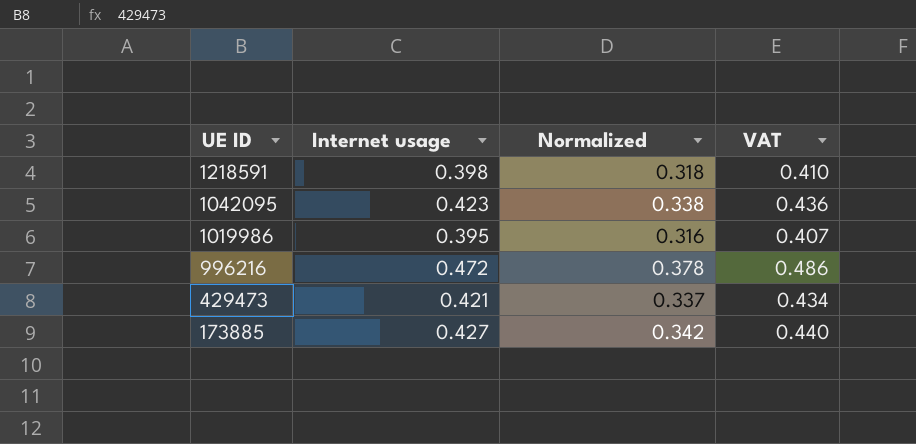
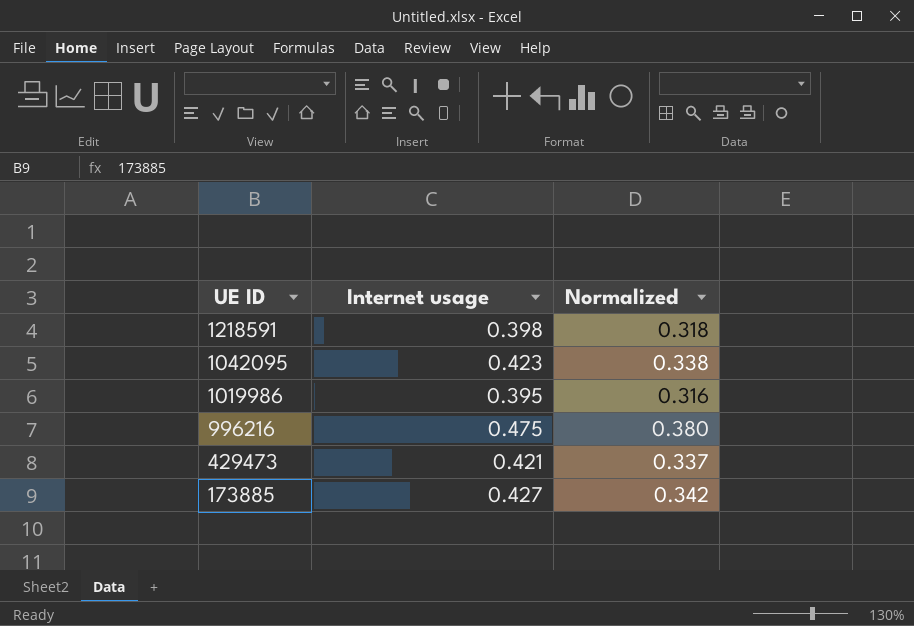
column VAT | formula: [Internet usage] * 1.03 -> none
996216 | Internet usage: 0.472 -> 0.475
996216 | Normalized: 0.378 -> 0.380

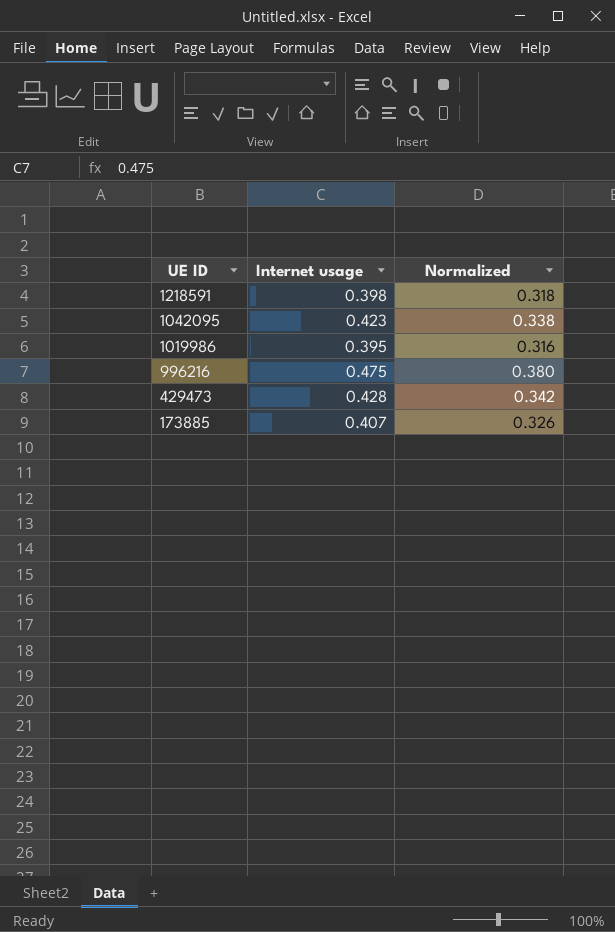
429473 | Internet usage: 0.421 -> 0.428
429473 | Normalized: 0.337 -> 0.342
173885 | Internet usage: 0.427 -> 0.407
173885 | Normalized: 0.342 -> 0.326

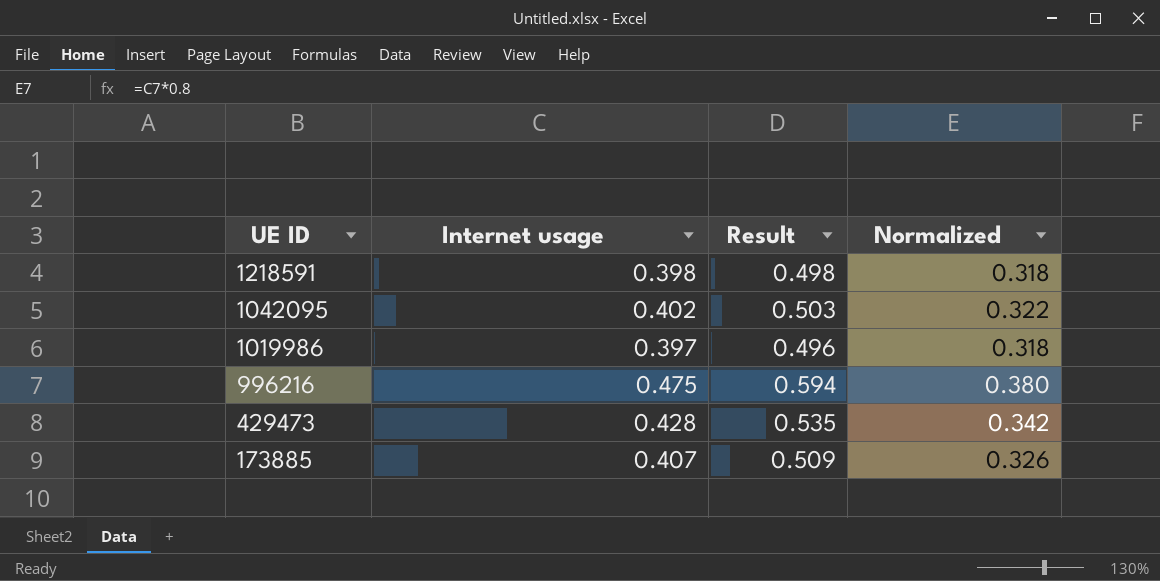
column Result | formula: none -> [Internet usage] * 1.25
1042095 | Internet usage: 0.423 -> 0.402
1042095 | Normalized: 0.338 -> 0.322
1019986 | Internet usage: 0.395 -> 0.397
1019986 | Normalized: 0.316 -> 0.318

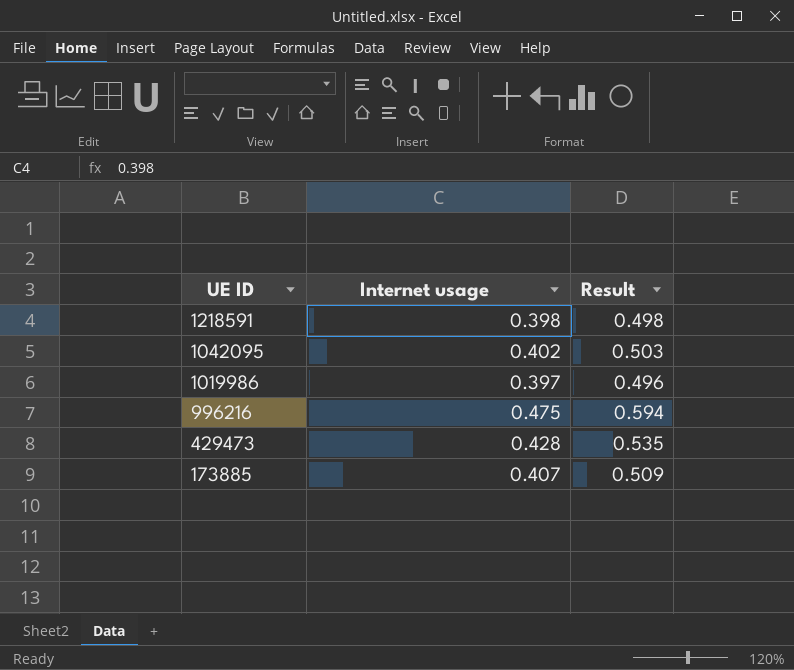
column Normalized | formula: [Internet usage] * 0.8 -> none

